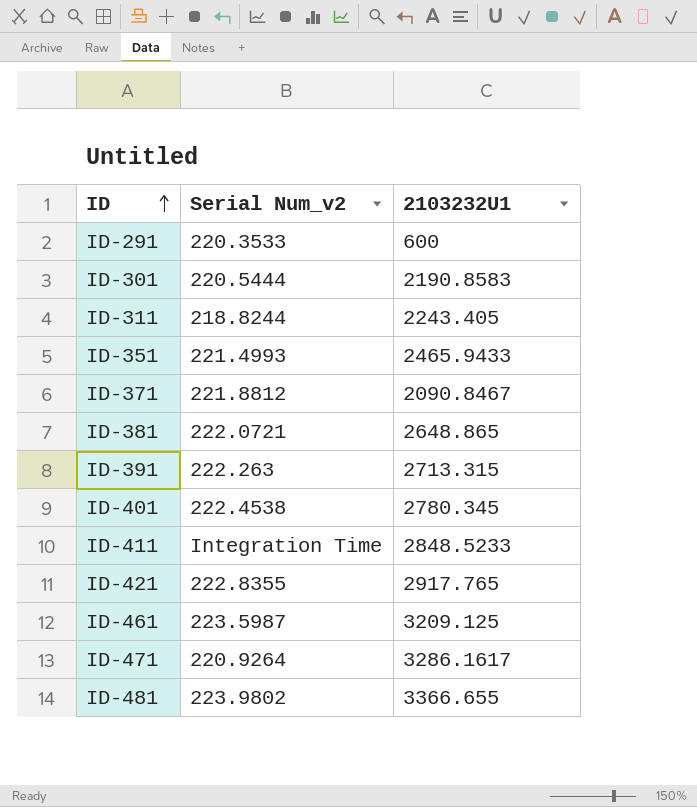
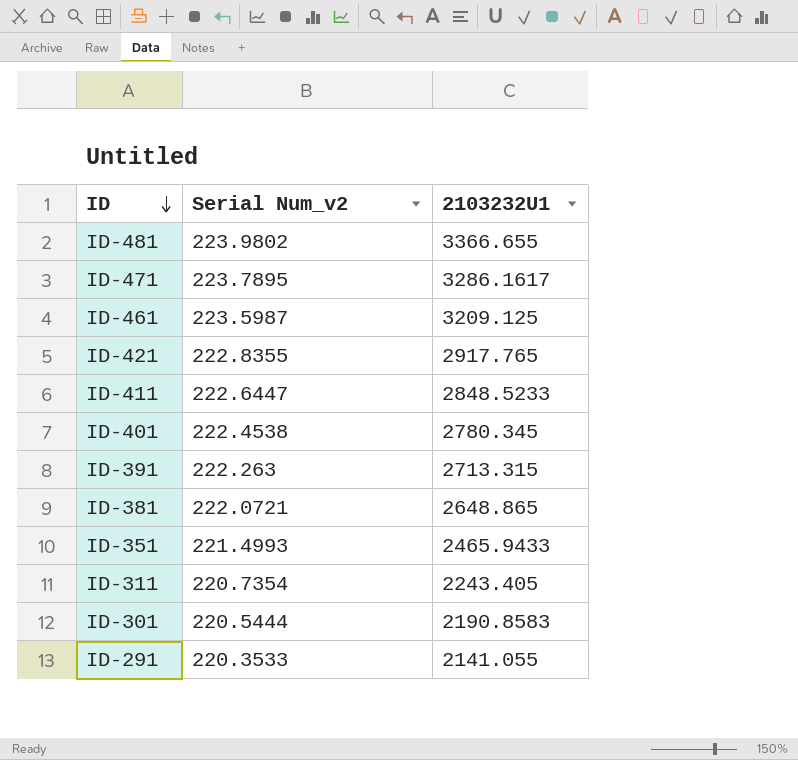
row order: ID ascending -> ID descending
row ID-371: 221.8812 | 2090.8467 -> none
ID-471 | Serial Num_v2: 220.9264 -> 223.7895
ID-411 | Serial Num_v2: Integration Time -> 222.6447
ID-311 | Serial Num_v2: 218.8244 -> 220.7354
ID-291 | 2103232U1: 600 -> 2141.055

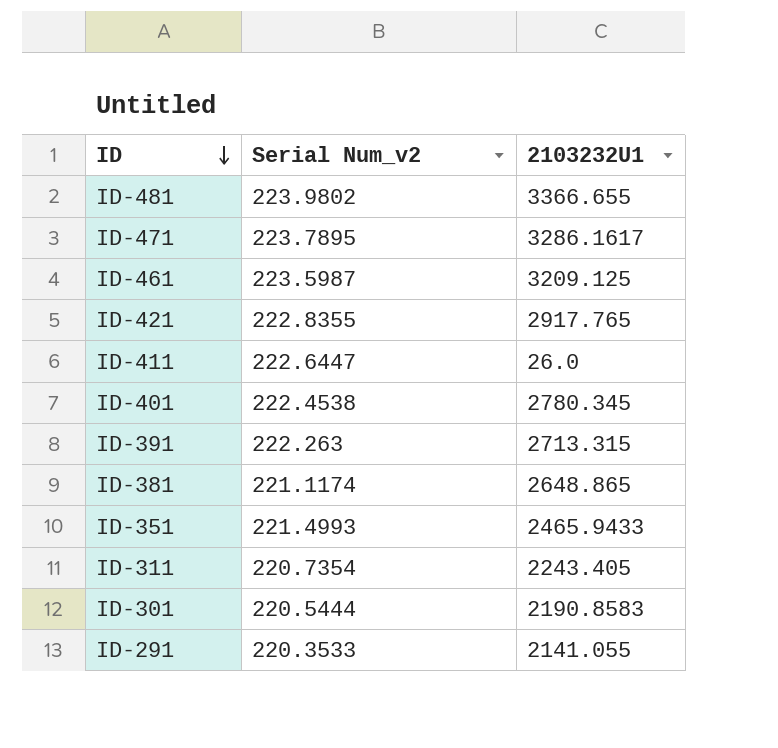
ID-411 | 2103232U1: 2848.5233 -> 26.0
ID-381 | Serial Num_v2: 222.0721 -> 221.1174

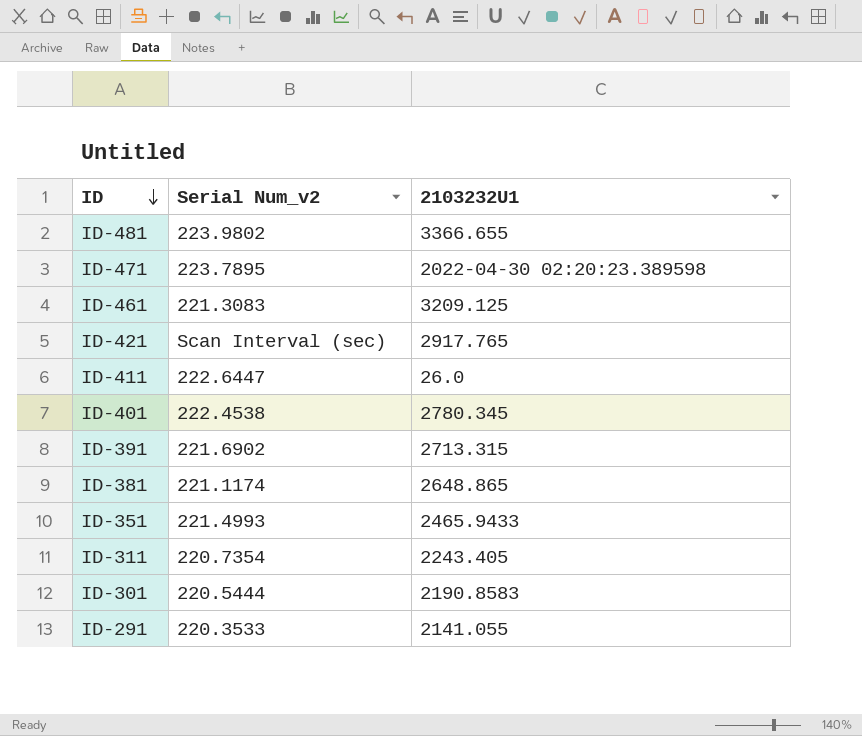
ID-471 | 2103232U1: 3286.1617 -> 2022-04-30 02:20:23.389598
ID-461 | Serial Num_v2: 223.5987 -> 221.3083
ID-421 | Serial Num_v2: 222.8355 -> Scan Interval (sec)
ID-391 | Serial Num_v2: 222.263 -> 221.6902

